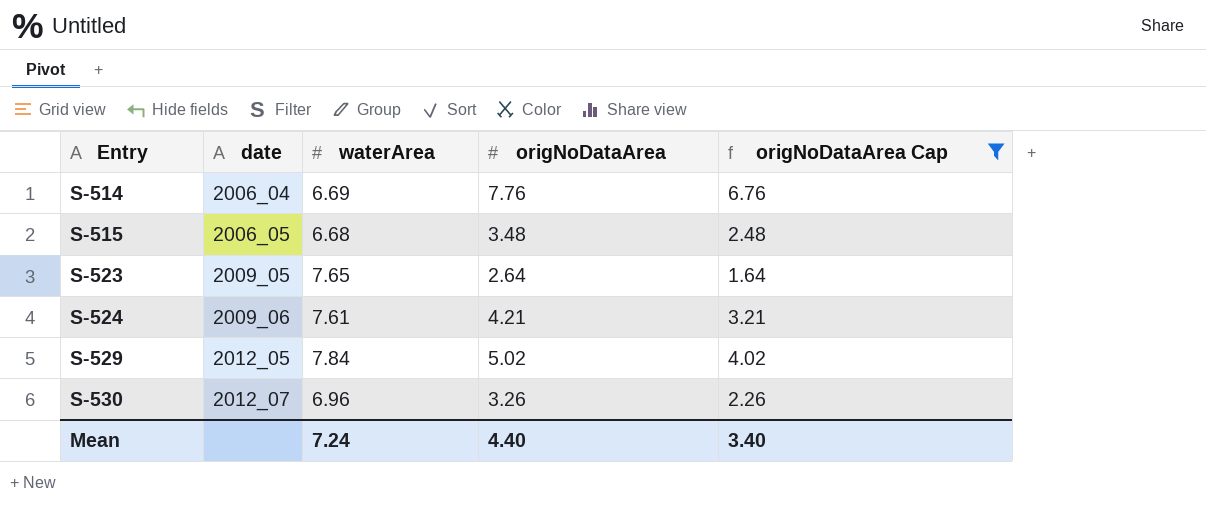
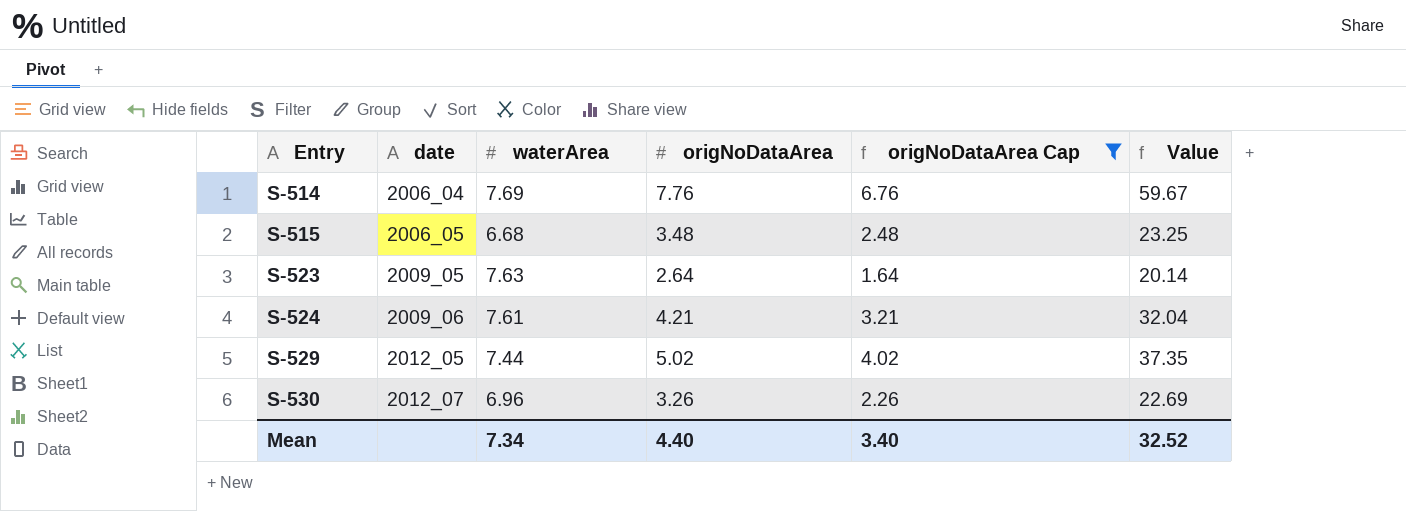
column Value | formula: none -> [waterArea] * [origNoDataArea]
S-514 | waterArea: 6.69 -> 7.69
S-523 | waterArea: 7.65 -> 7.63
S-529 | waterArea: 7.84 -> 7.44
Mean | waterArea: 7.24 -> 7.34

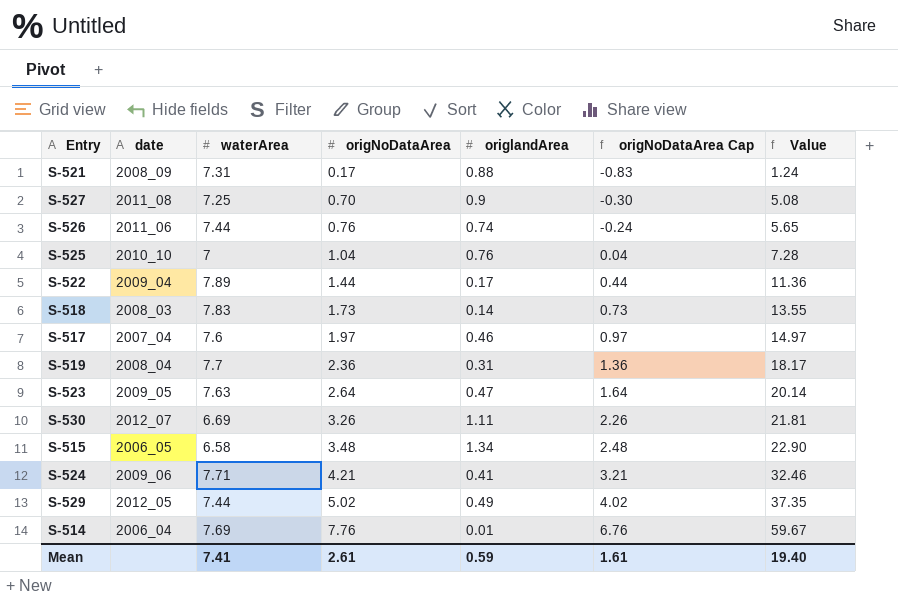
filter: origNoDataArea Cap >= 1.64 -> none
row order: Entry ascending -> origNoDataArea ascending
column origlandArea | position: none -> 5
S-530 | waterArea: 6.96 -> 6.69
S-530 | Value: 22.69 -> 21.81
S-515 | waterArea: 6.68 -> 6.58
S-515 | Value: 23.25 -> 22.90
S-524 | waterArea: 7.61 -> 7.71
S-524 | Value: 32.04 -> 32.46
Mean | waterArea: 7.34 -> 7.41
Mean | origNoDataArea: 4.40 -> 2.61
Mean | origNoDataArea Cap: 3.40 -> 1.61
Mean | Value: 32.52 -> 19.40

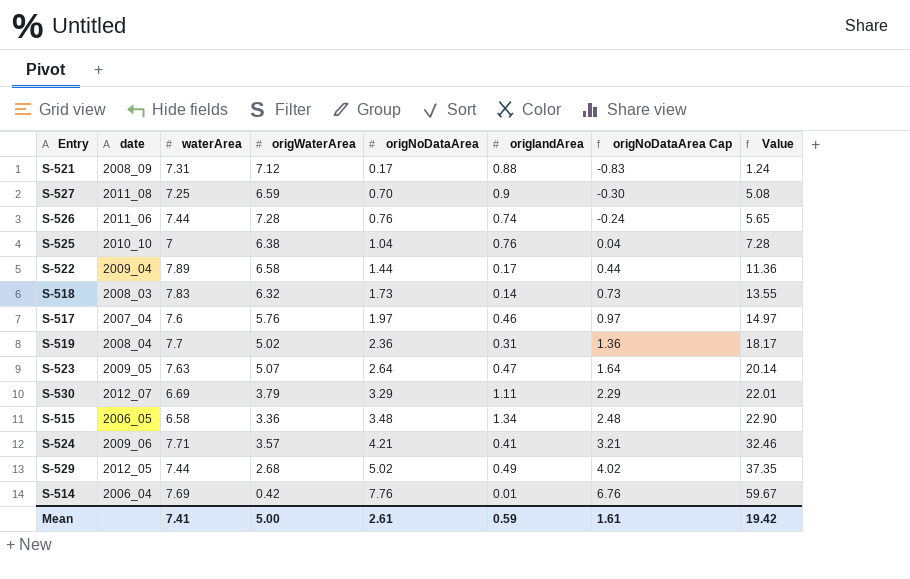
column origWaterArea | position: none -> 4
S-530 | origNoDataArea: 3.26 -> 3.29
S-530 | origNoDataArea Cap: 2.26 -> 2.29
S-530 | Value: 21.81 -> 22.01
Mean | Value: 19.40 -> 19.42

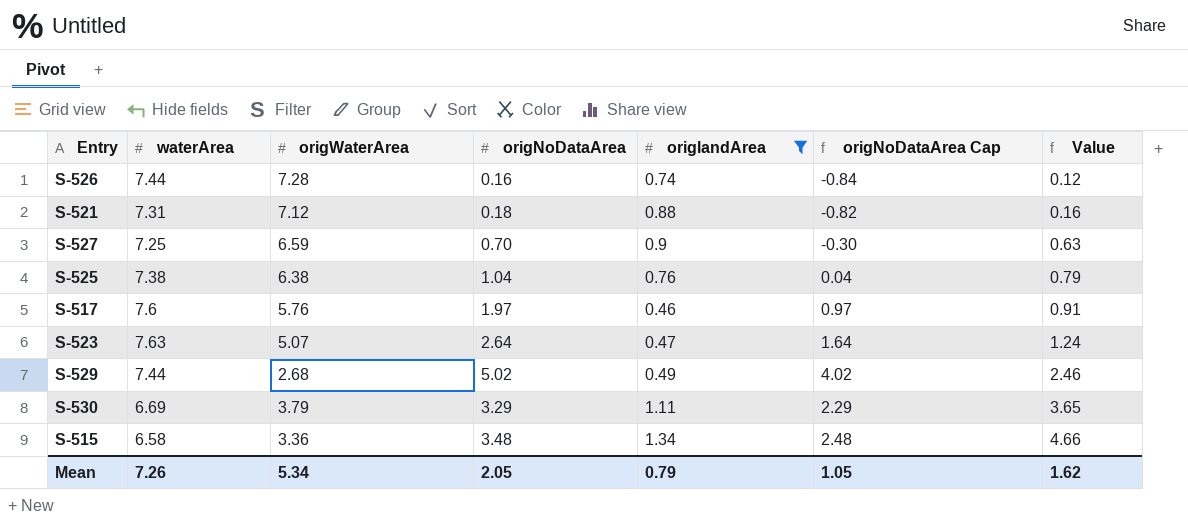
filter: none -> origlandArea >= 0.46
row order: origNoDataArea ascending -> Value ascending
column date | position: 2 -> none
column Value | formula: [waterArea] * [origNoDataArea] -> [origNoDataArea] * [origlandArea]
S-526 | origNoDataArea: 0.76 -> 0.16
S-526 | origNoDataArea Cap: -0.24 -> -0.84
S-521 | origNoDataArea: 0.17 -> 0.18
S-521 | origNoDataArea Cap: -0.83 -> -0.82
S-525 | waterArea: 7 -> 7.38
Mean | waterArea: 7.41 -> 7.26
Mean | origWaterArea: 5.00 -> 5.34
Mean | origNoDataArea: 2.61 -> 2.05
Mean | origlandArea: 0.59 -> 0.79
Mean | origNoDataArea Cap: 1.61 -> 1.05
Mean | Value: 19.42 -> 1.62

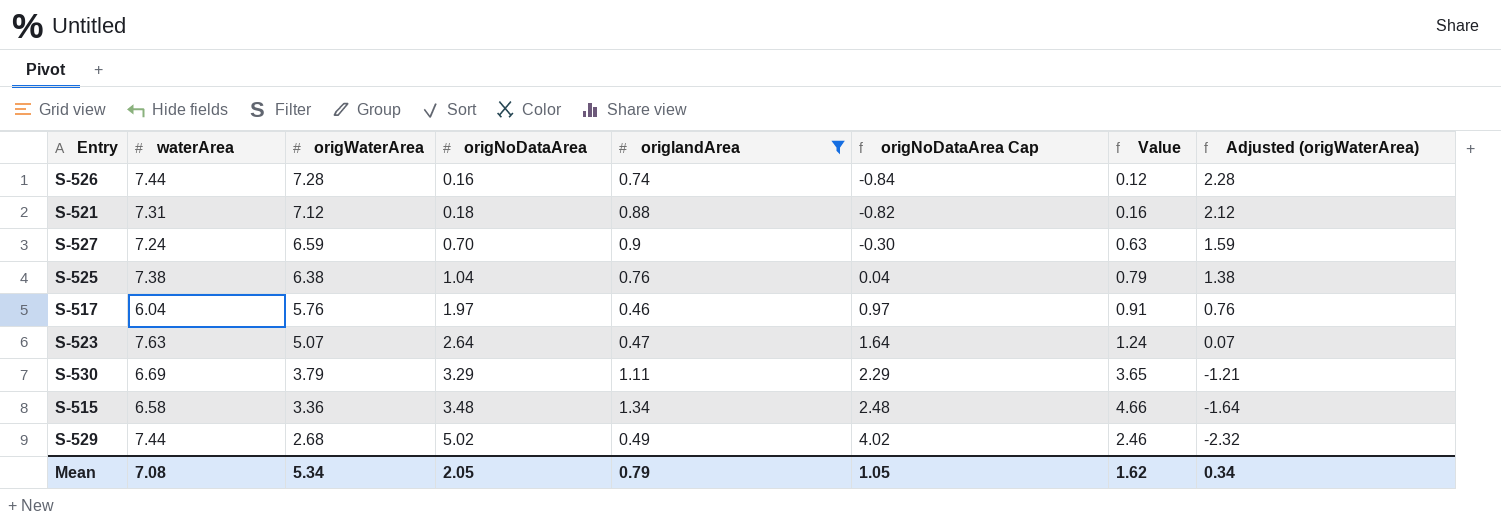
row order: Value ascending -> origWaterArea descending
column Adjusted (origWaterArea) | formula: none -> [origWaterArea] - 5
S-527 | waterArea: 7.25 -> 7.24
S-517 | waterArea: 7.6 -> 6.04
Mean | waterArea: 7.26 -> 7.08

